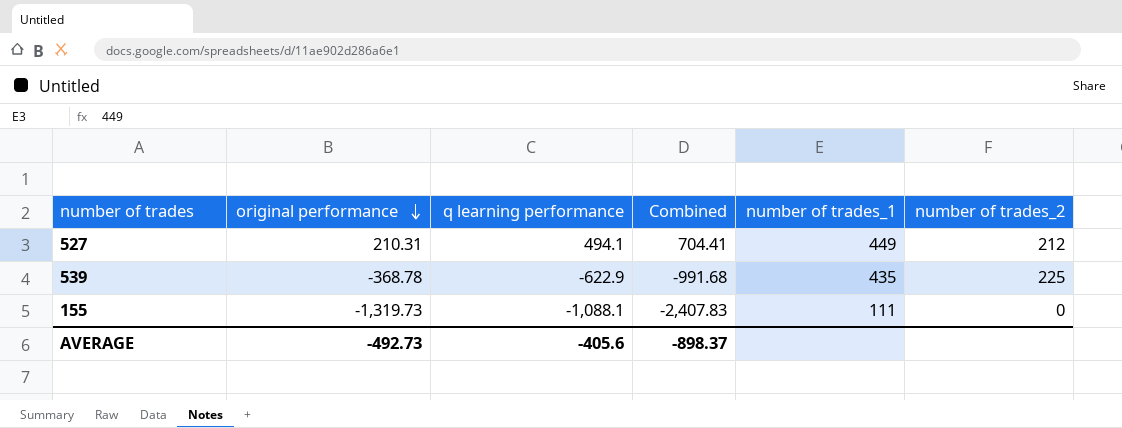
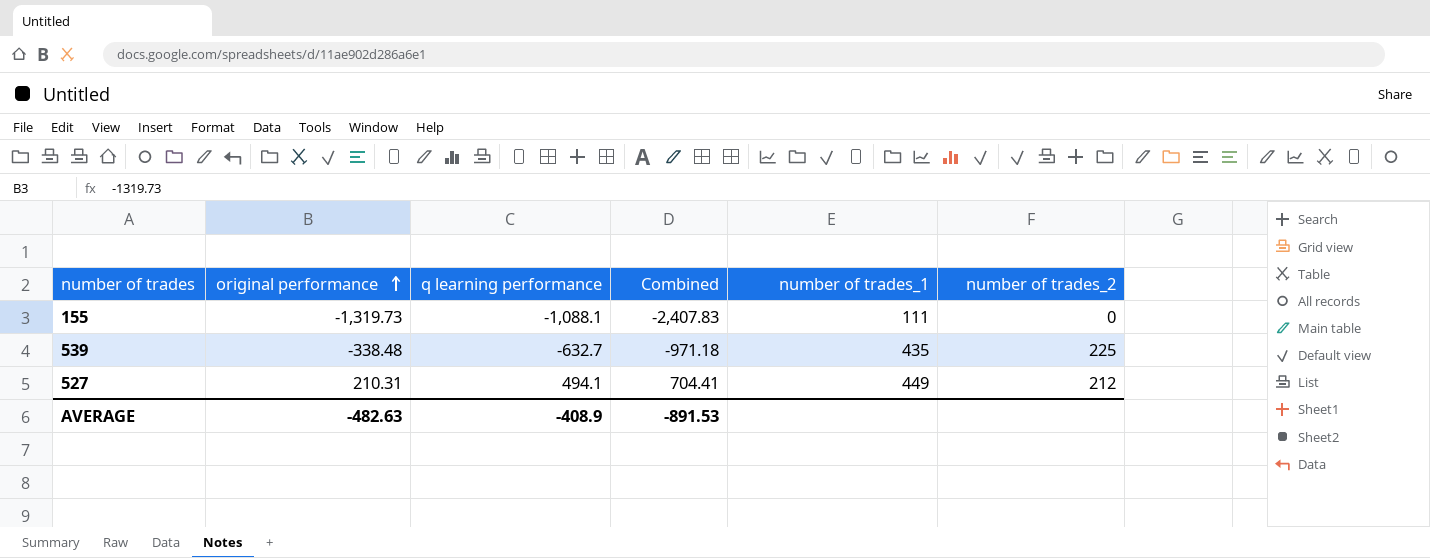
row order: original performance descending -> original performance ascending
539 | original performance: -368.78 -> -338.48
539 | q learning performance: -622.9 -> -632.7
539 | Combined: -991.68 -> -971.18
AVERAGE | original performance: -492.73 -> -482.63
AVERAGE | q learning performance: -405.6 -> -408.9
AVERAGE | Combined: -898.37 -> -891.53

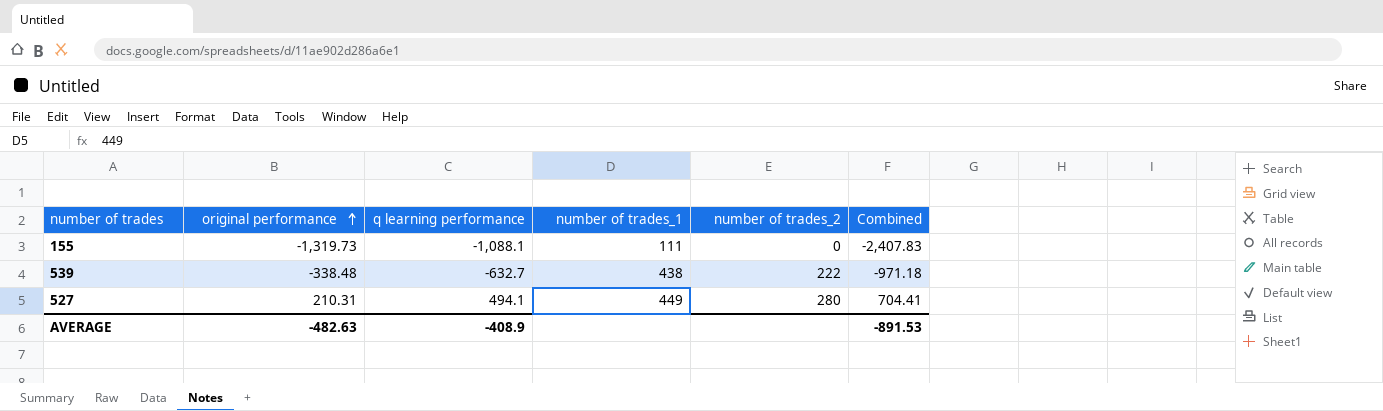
column Combined | position: 4 -> 6
539 | number of trades_1: 435 -> 438
539 | number of trades_2: 225 -> 222
527 | number of trades_2: 212 -> 280

